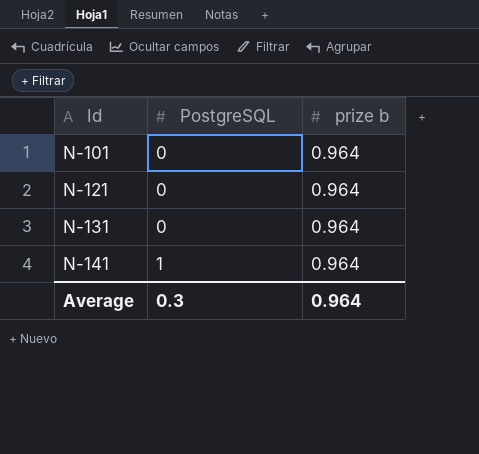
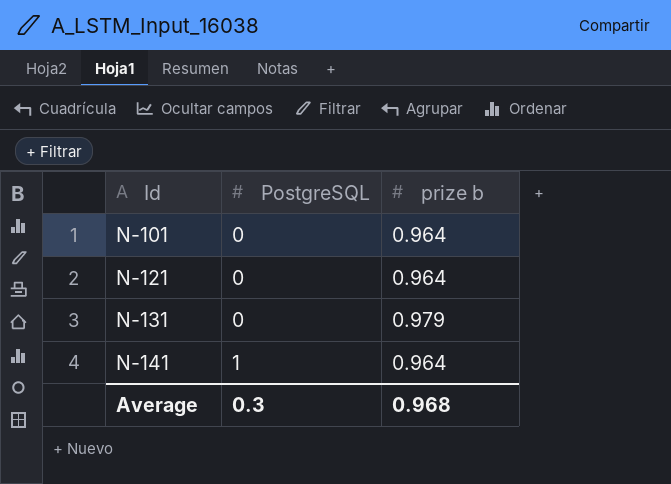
N-131 | prize b: 0.964 -> 0.979
Average | prize b: 0.964 -> 0.968

